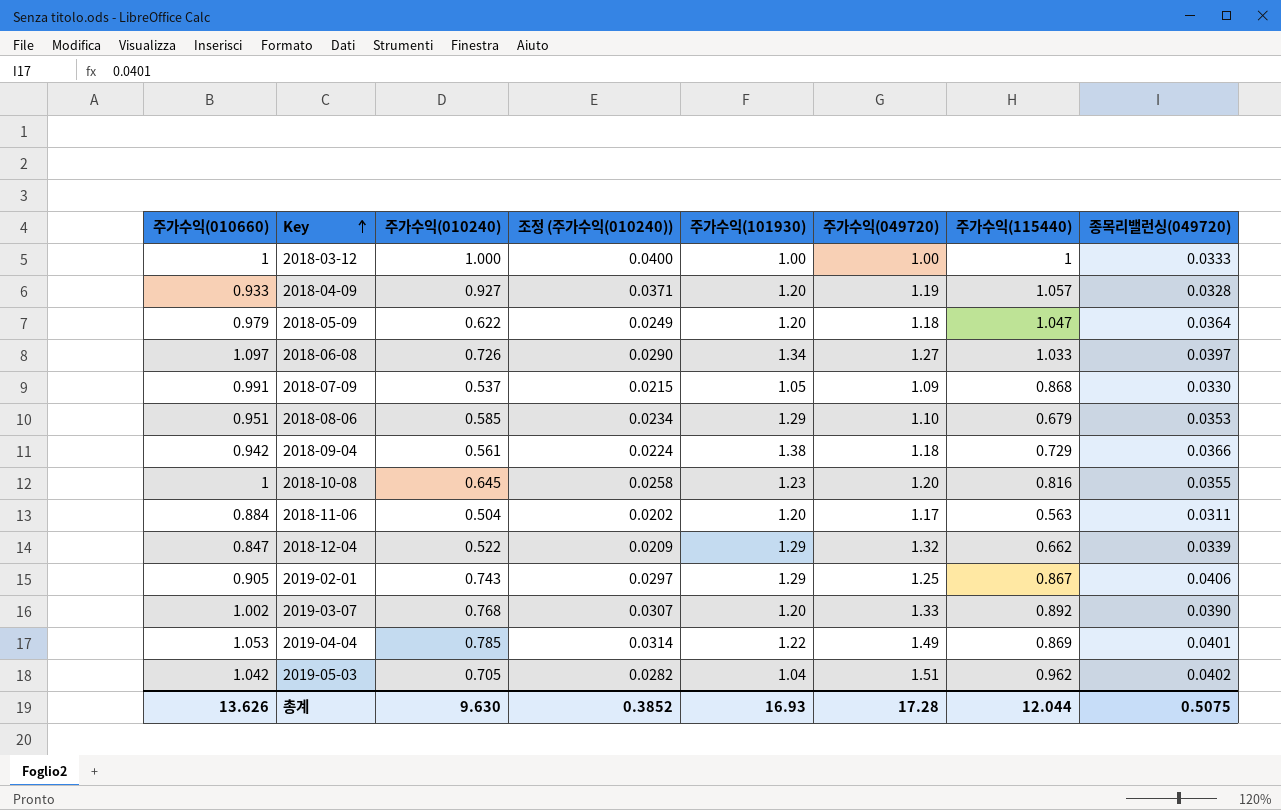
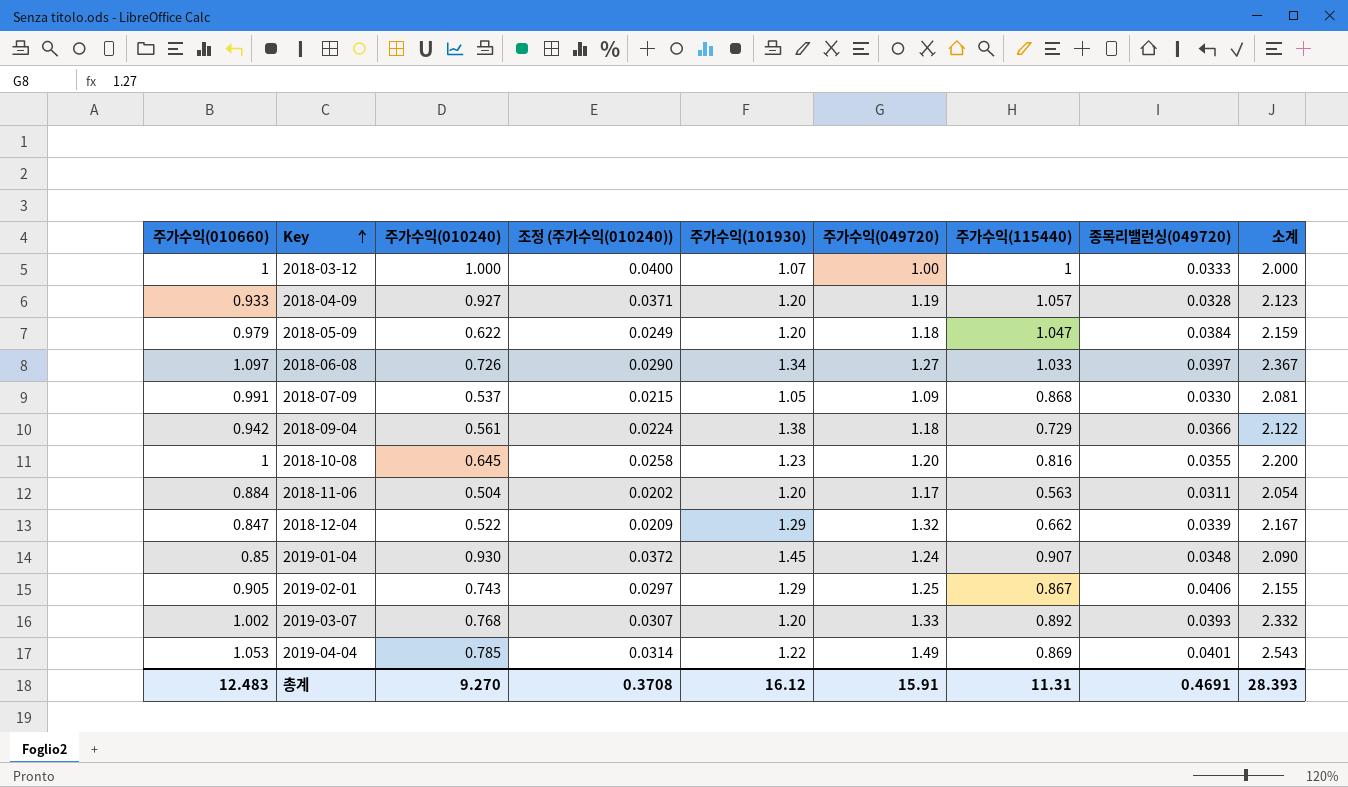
column 소계 | formula: none -> [주가수익(010660)] + [주가수익(049720)]
row 2018-08-06: 0.951 | 0.585 | 0.0234 | 1.29 | 1.10 | 0.679 | 0.0353 -> none
row 2019-05-03: 1.042 | 0.705 | 0.0282 | 1.04 | 1.51 | 0.962 | 0.0402 -> none
2018-03-12 | 주가수익(101930): 1.00 -> 1.07
2018-05-09 | 종목리밸런싱(049720): 0.0364 -> 0.0384
row 2019-01-04: none -> 0.85 | 0.930 | 0.0372 | 1.45 | 1.24 | 0.907 | 0.0348 | 2.090
2019-03-07 | 종목리밸런싱(049720): 0.0390 -> 0.0393
총계 | 주가수익(010660): 13.626 -> 12.483
총계 | 주가수익(010240): 9.630 -> 9.270
총계 | 조정 (주가수익(010240)): 0.3852 -> 0.3708
총계 | 주가수익(101930): 16.93 -> 16.12
총계 | 주가수익(049720): 17.28 -> 15.91
총계 | 주가수익(115440): 12.044 -> 11.31
총계 | 종목리밸런싱(049720): 0.5075 -> 0.4691

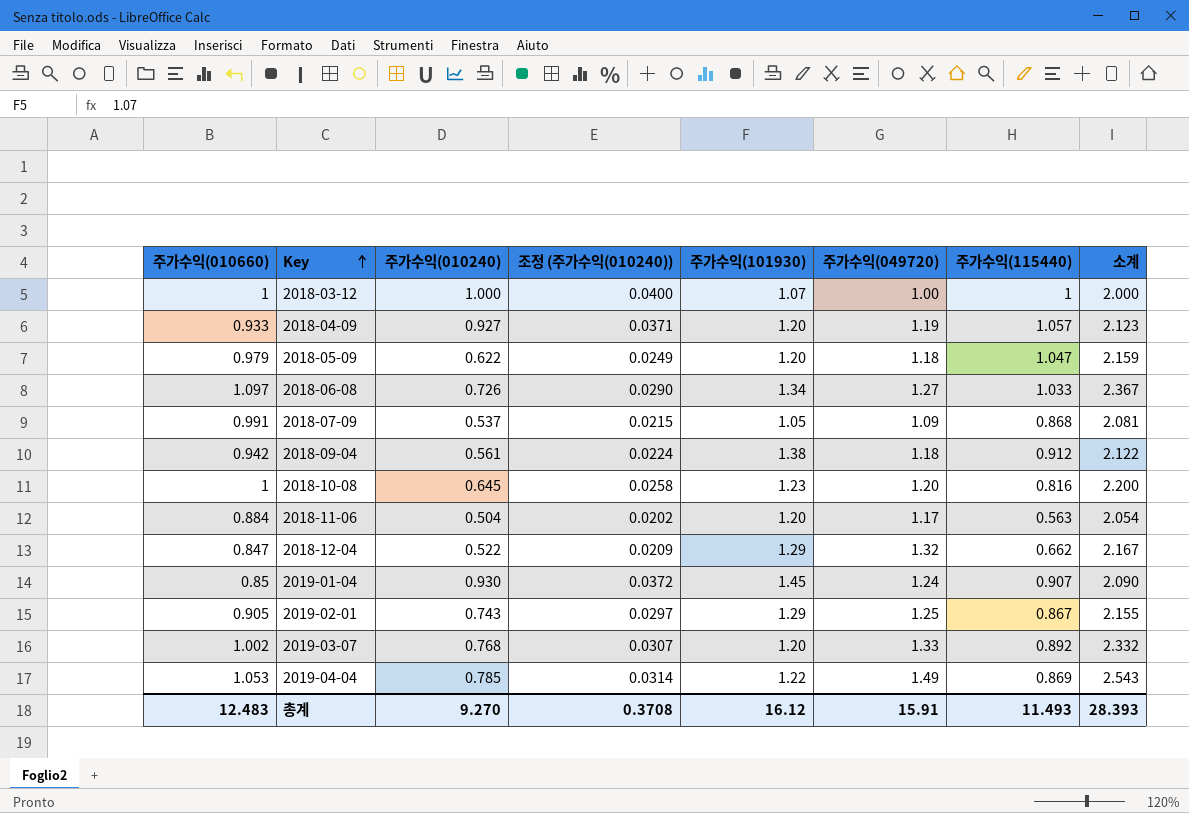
column 종목리밸런싱(049720) | position: 8 -> none
2018-09-04 | 주가수익(115440): 0.729 -> 0.912
총계 | 주가수익(115440): 11.31 -> 11.493

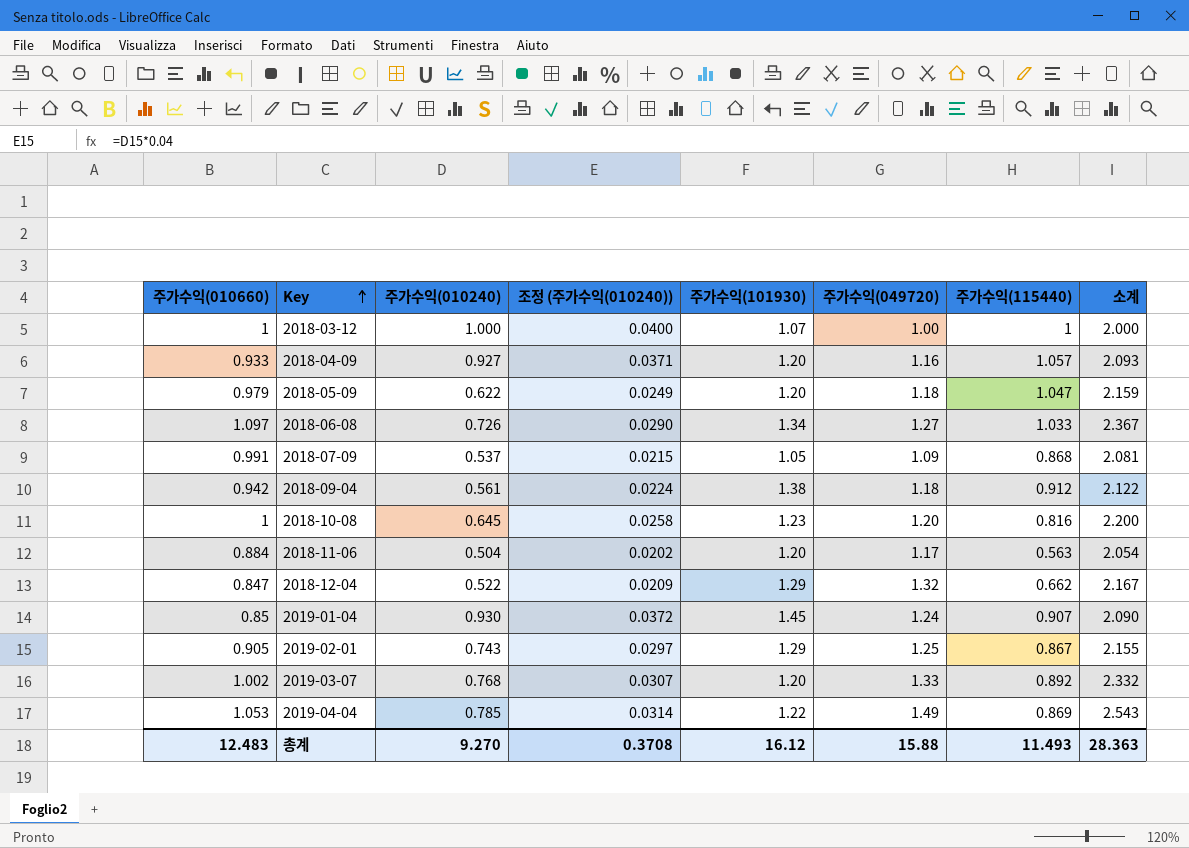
2018-04-09 | 주가수익(049720): 1.19 -> 1.16
2018-04-09 | 소계: 2.123 -> 2.093
총계 | 주가수익(049720): 15.91 -> 15.88
총계 | 소계: 28.393 -> 28.363

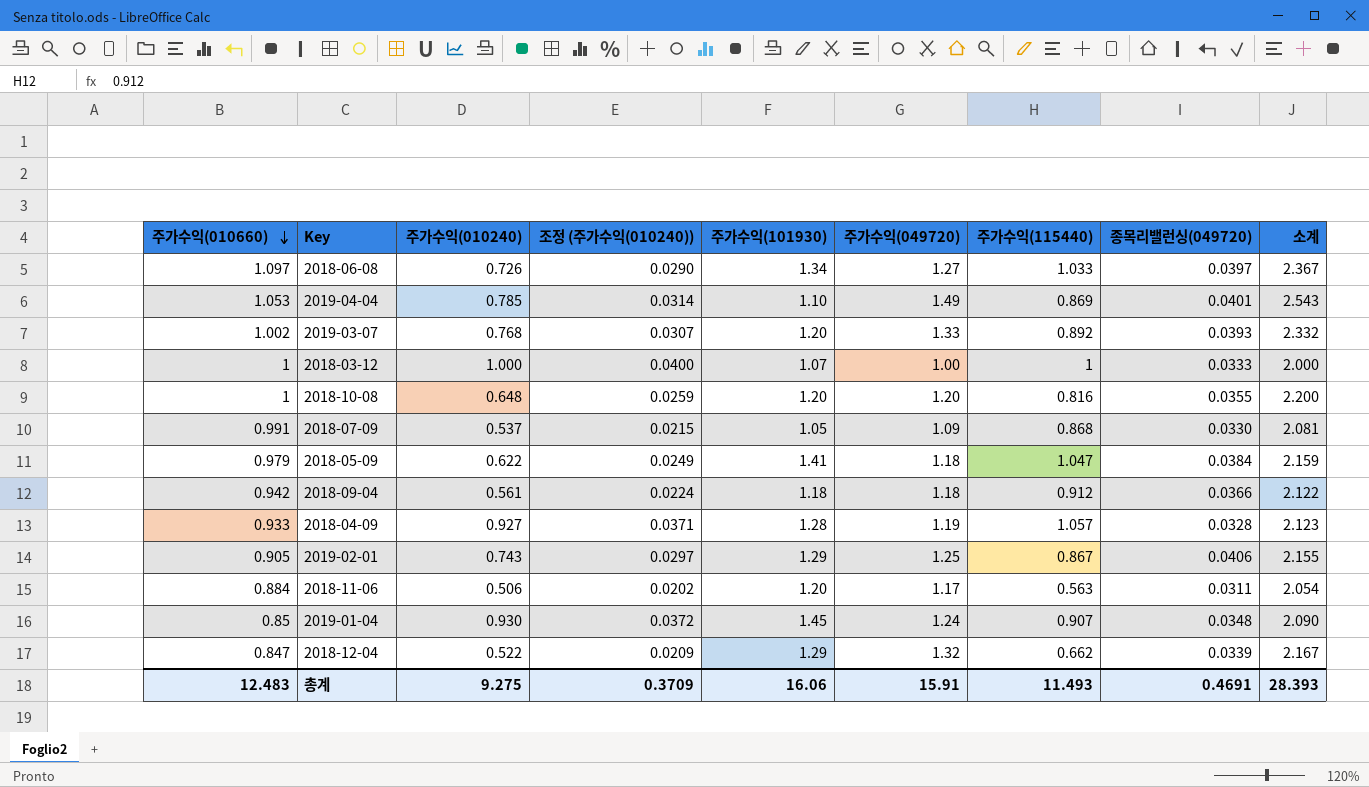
row order: Key ascending -> 주가수익(010660) descending
column 종목리밸런싱(049720) | position: none -> 8
2019-04-04 | 주가수익(101930): 1.22 -> 1.10
2018-10-08 | 주가수익(010240): 0.645 -> 0.648
2018-10-08 | 조정 (주가수익(010240)): 0.0258 -> 0.0259
2018-10-08 | 주가수익(101930): 1.23 -> 1.20
2018-05-09 | 주가수익(101930): 1.20 -> 1.41
2018-09-04 | 주가수익(101930): 1.38 -> 1.18
2018-04-09 | 주가수익(101930): 1.20 -> 1.28
2018-04-09 | 주가수익(049720): 1.16 -> 1.19
2018-04-09 | 소계: 2.093 -> 2.123
2018-11-06 | 주가수익(010240): 0.504 -> 0.506
총계 | 주가수익(010240): 9.270 -> 9.275
총계 | 조정 (주가수익(010240)): 0.3708 -> 0.3709
총계 | 주가수익(101930): 16.12 -> 16.06
총계 | 주가수익(049720): 15.88 -> 15.91
총계 | 소계: 28.363 -> 28.393

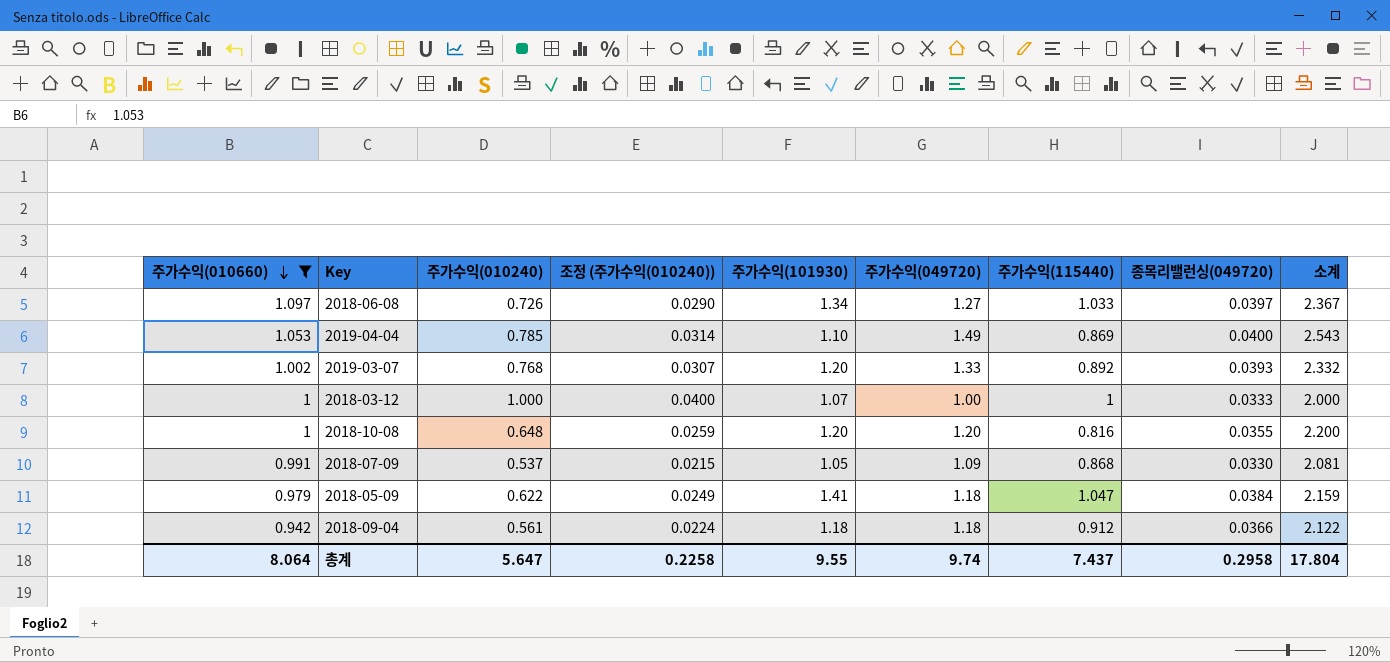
filter: none -> 주가수익(010660) >= 0.942
2019-04-04 | 종목리밸런싱(049720): 0.0401 -> 0.0400
총계 | 주가수익(010660): 12.483 -> 8.064
총계 | 주가수익(010240): 9.275 -> 5.647
총계 | 조정 (주가수익(010240)): 0.3709 -> 0.2258
총계 | 주가수익(101930): 16.06 -> 9.55
총계 | 주가수익(049720): 15.91 -> 9.74
총계 | 주가수익(115440): 11.493 -> 7.437
총계 | 종목리밸런싱(049720): 0.4691 -> 0.2958
총계 | 소계: 28.393 -> 17.804

